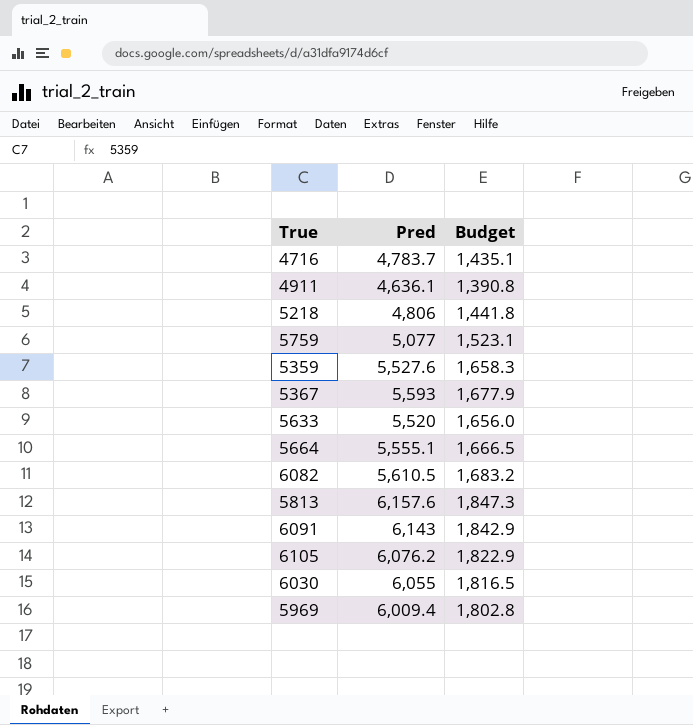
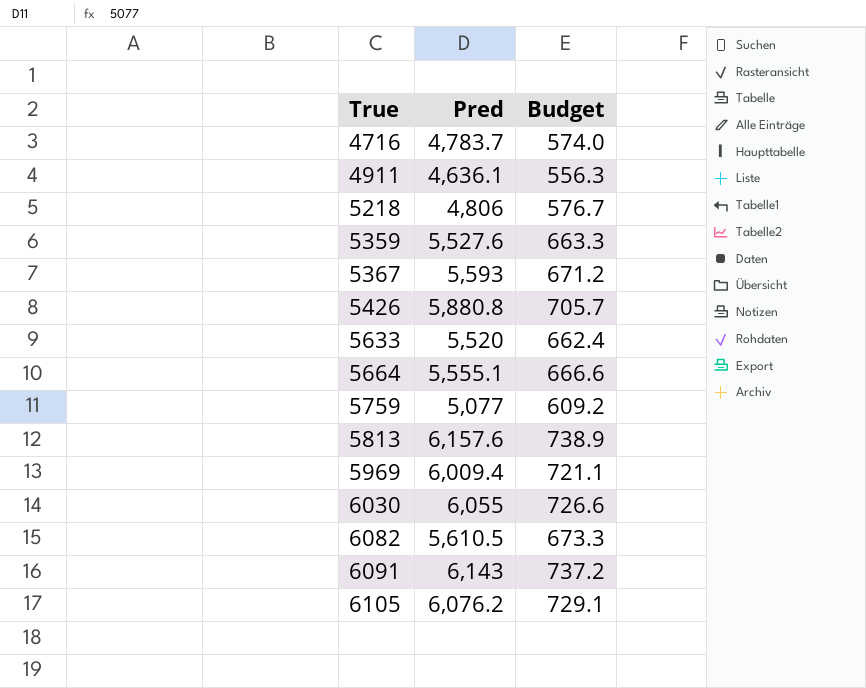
row order: none -> True ascending
column Budget | formula: [Pred] * 0.3 -> [Pred] * 0.12
row 5426: none -> 5,880.8 | 705.7

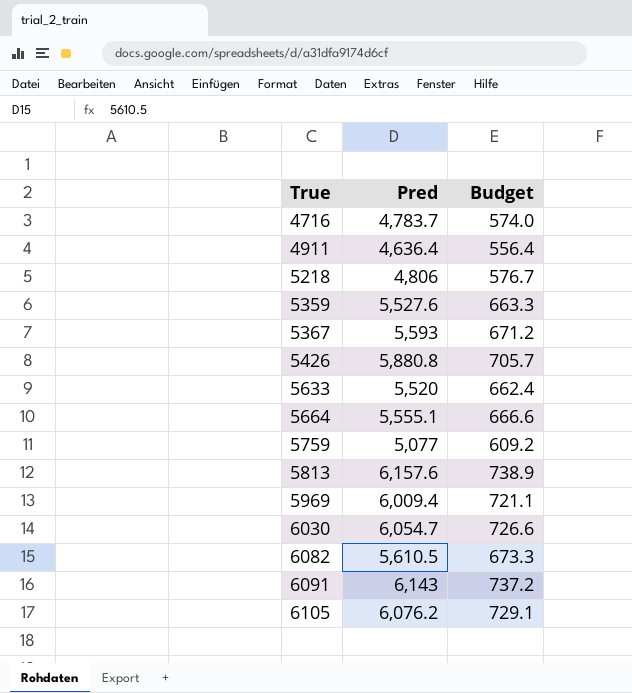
4911 | Pred: 4,636.1 -> 4,636.4
4911 | Budget: 556.3 -> 556.4
6030 | Pred: 6,055 -> 6,054.7

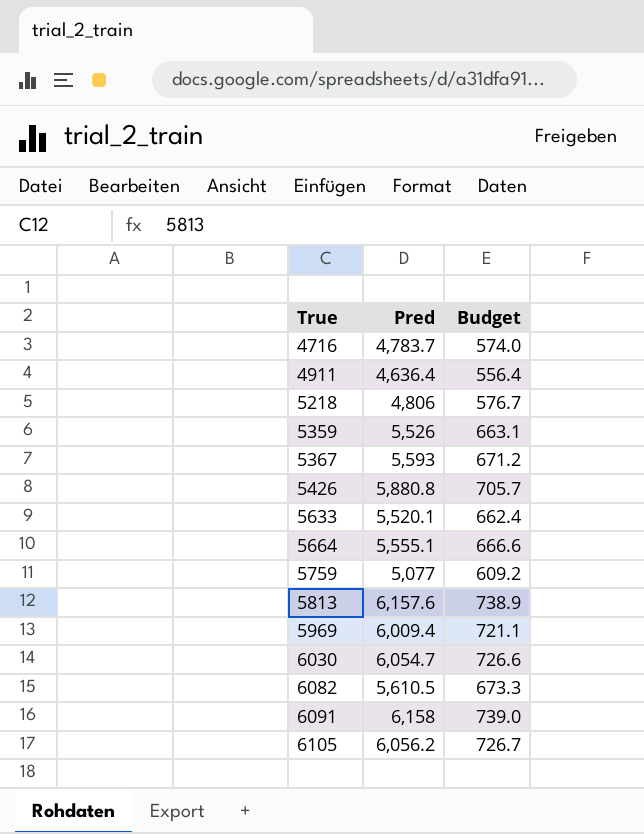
5359 | Pred: 5,527.6 -> 5,526
5359 | Budget: 663.3 -> 663.1
5633 | Pred: 5,520 -> 5,520.1
6091 | Pred: 6,143 -> 6,158
6091 | Budget: 737.2 -> 739.0
6105 | Pred: 6,076.2 -> 6,056.2
6105 | Budget: 729.1 -> 726.7

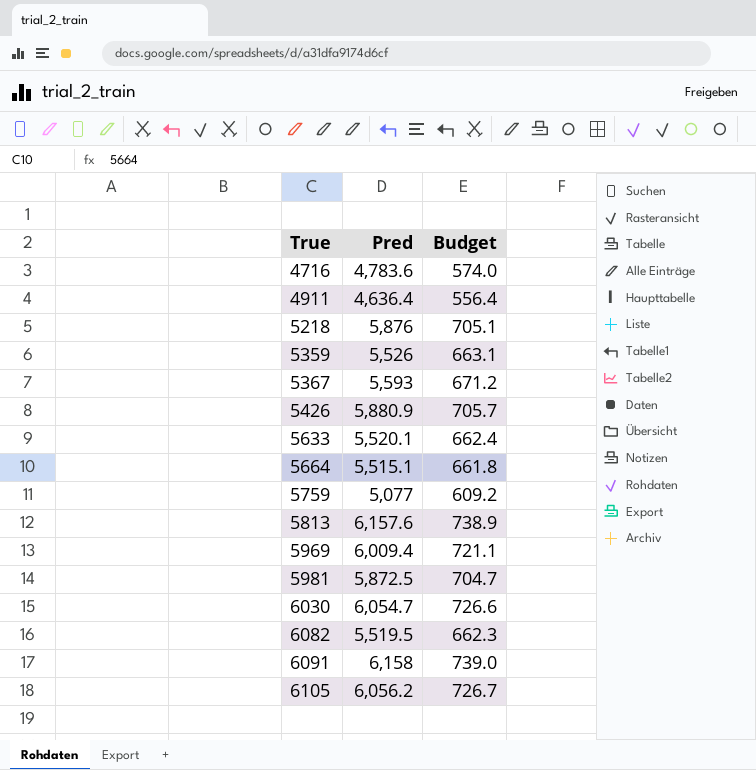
4716 | Pred: 4,783.7 -> 4,783.6
5218 | Pred: 4,806 -> 5,876
5218 | Budget: 576.7 -> 705.1
5426 | Pred: 5,880.8 -> 5,880.9
5664 | Pred: 5,555.1 -> 5,515.1
5664 | Budget: 666.6 -> 661.8
row 5981: none -> 5,872.5 | 704.7
6082 | Pred: 5,610.5 -> 5,519.5
6082 | Budget: 673.3 -> 662.3

